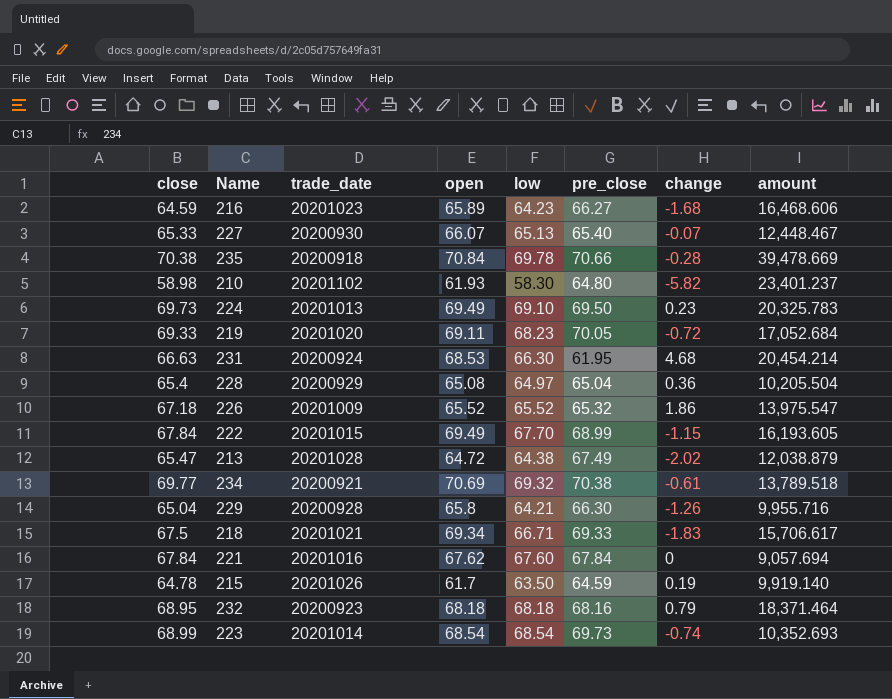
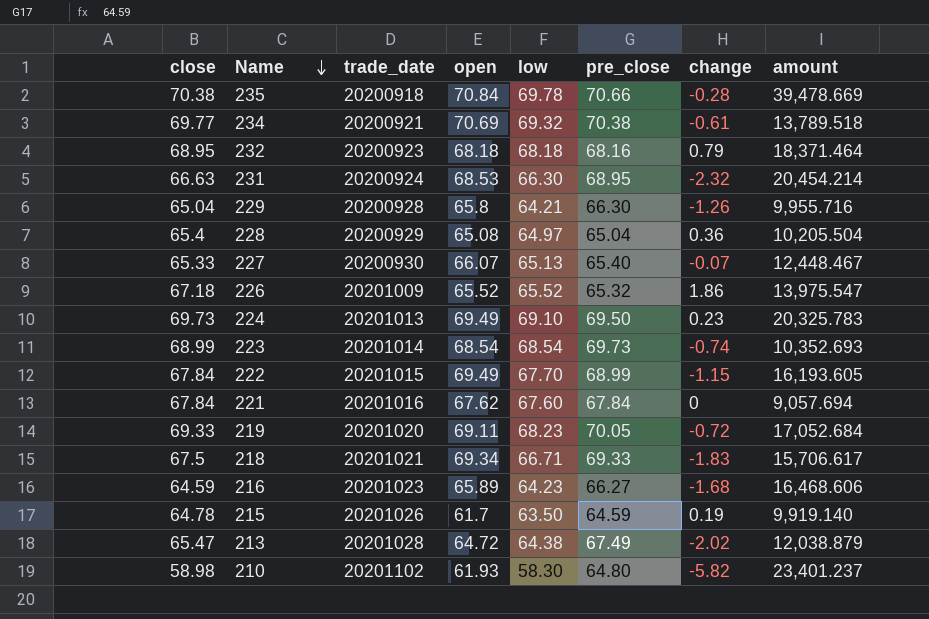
row order: none -> Name descending
231 | pre_close: 61.95 -> 68.95
231 | change: 4.68 -> -2.32

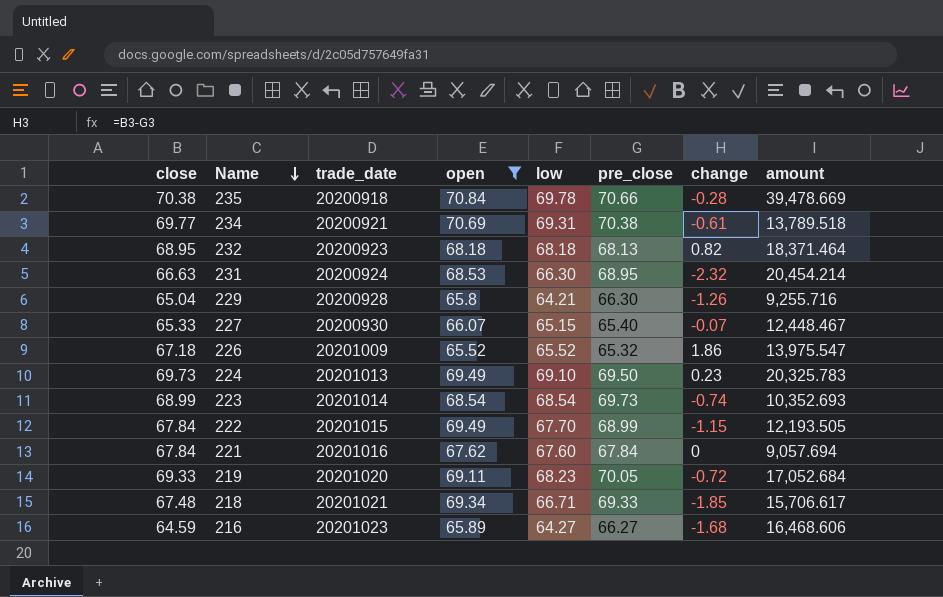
filter: none -> open >= 65.52
234 | low: 69.32 -> 69.31
232 | pre_close: 68.16 -> 68.13
232 | change: 0.79 -> 0.82
229 | amount: 9,955.716 -> 9,255.716
227 | low: 65.13 -> 65.15
222 | amount: 16,193.605 -> 12,193.505
218 | close: 67.5 -> 67.48
218 | change: -1.83 -> -1.85
216 | low: 64.23 -> 64.27

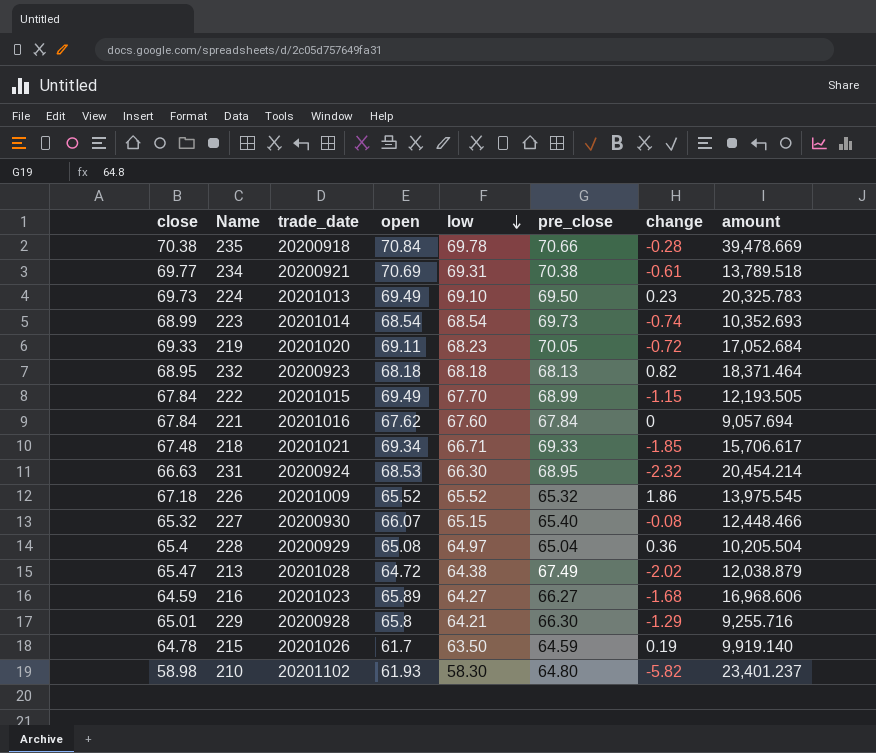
filter: open >= 65.52 -> none
row order: Name descending -> low descending
226 | amount: 13,975.547 -> 13,975.545
227 | close: 65.33 -> 65.32
227 | change: -0.07 -> -0.08
227 | amount: 12,448.467 -> 12,448.466
216 | amount: 16,468.606 -> 16,968.606
229 | close: 65.04 -> 65.01
229 | change: -1.26 -> -1.29

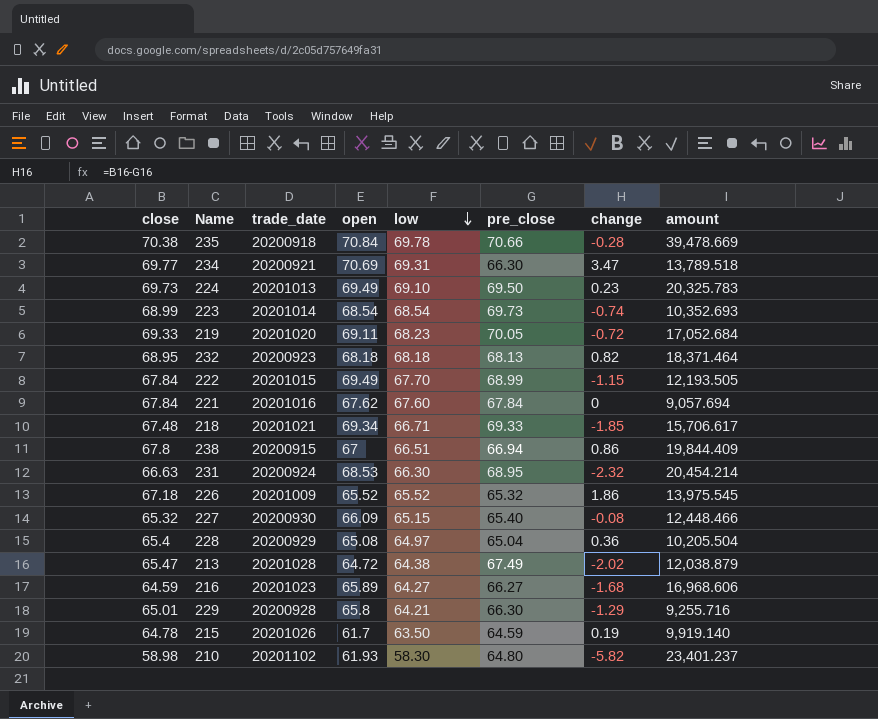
234 | pre_close: 70.38 -> 66.30
234 | change: -0.61 -> 3.47
row 238: none -> 67.8 | 20200915 | 67 | 66.51 | 66.94 | 0.86 | 19,844.409
227 | open: 66.07 -> 66.09

